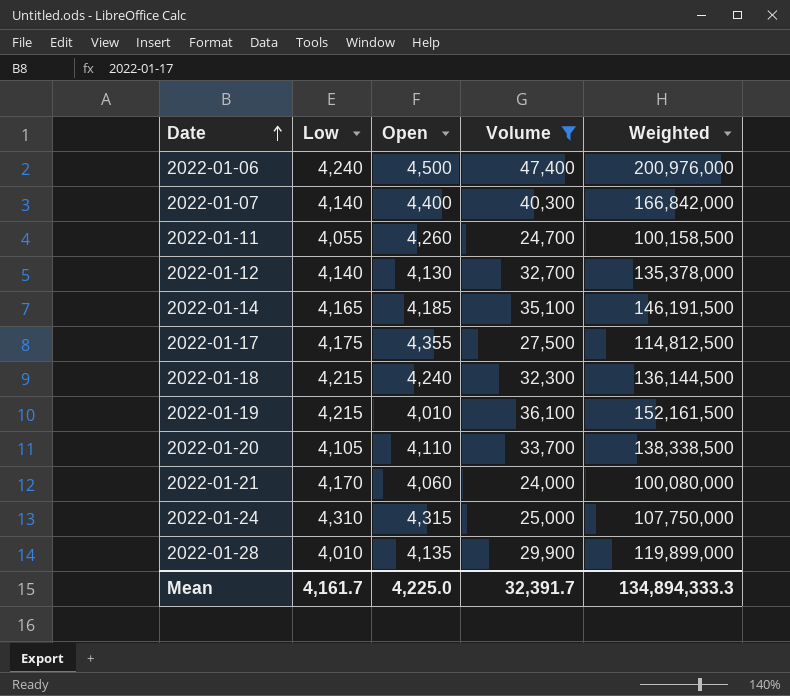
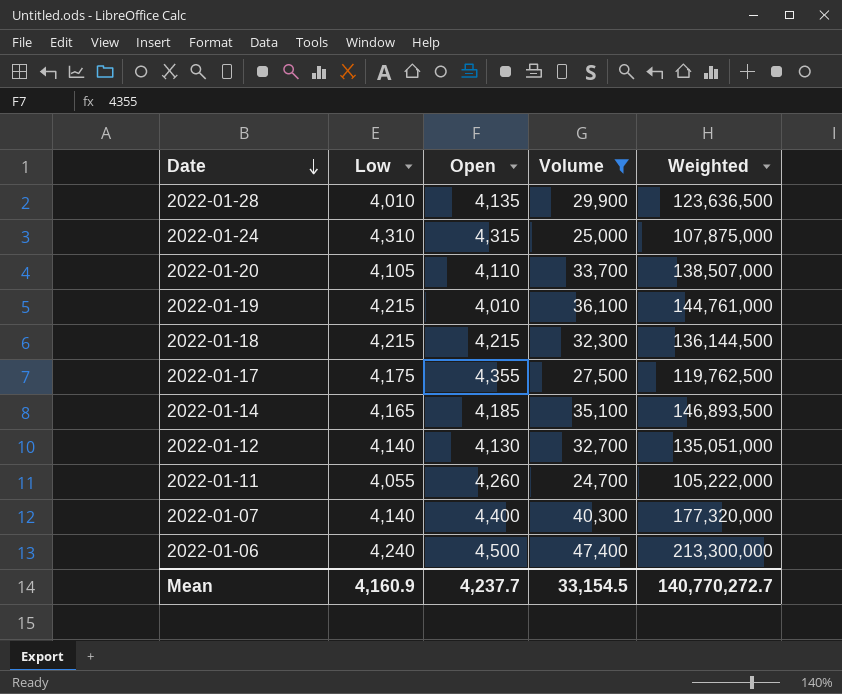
row order: Date ascending -> Date descending
column Weighted | formula: [Low] * [Volume] -> [Open] * [Volume]
row 2022-01-21: 4,170 | 4,060 | 24,000 | 100,080,000 -> none
2022-01-18 | Open: 4,240 -> 4,215
Mean | Low: 4,161.7 -> 4,160.9
Mean | Open: 4,225.0 -> 4,237.7
Mean | Volume: 32,391.7 -> 33,154.5
Mean | Weighted: 134,894,333.3 -> 140,770,272.7

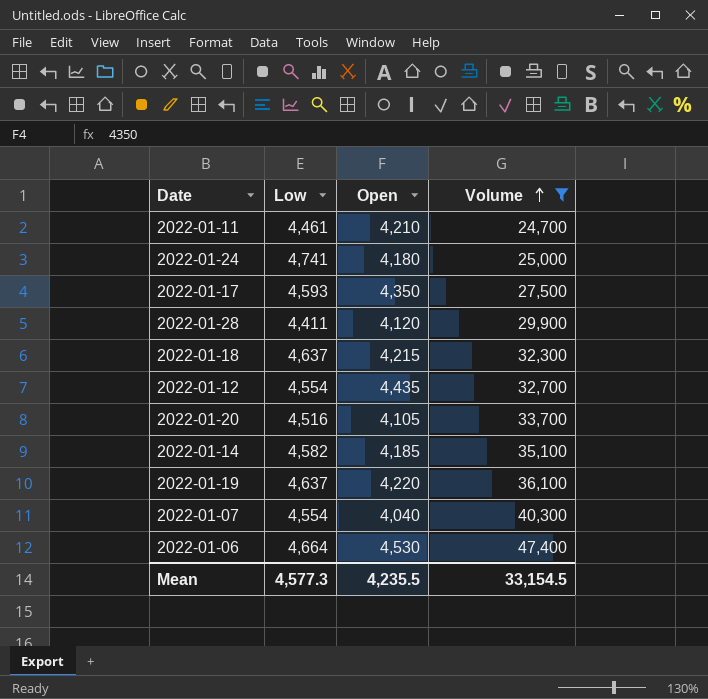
row order: Date descending -> Volume ascending
column Weighted | formula: [Open] * [Volume] -> none
2022-01-11 | Low: 4,055 -> 4,461
2022-01-11 | Open: 4,260 -> 4,210
2022-01-24 | Low: 4,310 -> 4,741
2022-01-24 | Open: 4,315 -> 4,180
2022-01-17 | Low: 4,175 -> 4,593
2022-01-17 | Open: 4,355 -> 4,350
2022-01-28 | Low: 4,010 -> 4,411
2022-01-28 | Open: 4,135 -> 4,120
2022-01-18 | Low: 4,215 -> 4,637
2022-01-12 | Low: 4,140 -> 4,554
2022-01-12 | Open: 4,130 -> 4,435
2022-01-20 | Low: 4,105 -> 4,516
2022-01-20 | Open: 4,110 -> 4,105
2022-01-14 | Low: 4,165 -> 4,582
2022-01-19 | Low: 4,215 -> 4,637
2022-01-19 | Open: 4,010 -> 4,220
2022-01-07 | Low: 4,140 -> 4,554
2022-01-07 | Open: 4,400 -> 4,040
2022-01-06 | Low: 4,240 -> 4,664
2022-01-06 | Open: 4,500 -> 4,530
Mean | Low: 4,160.9 -> 4,577.3
Mean | Open: 4,237.7 -> 4,235.5

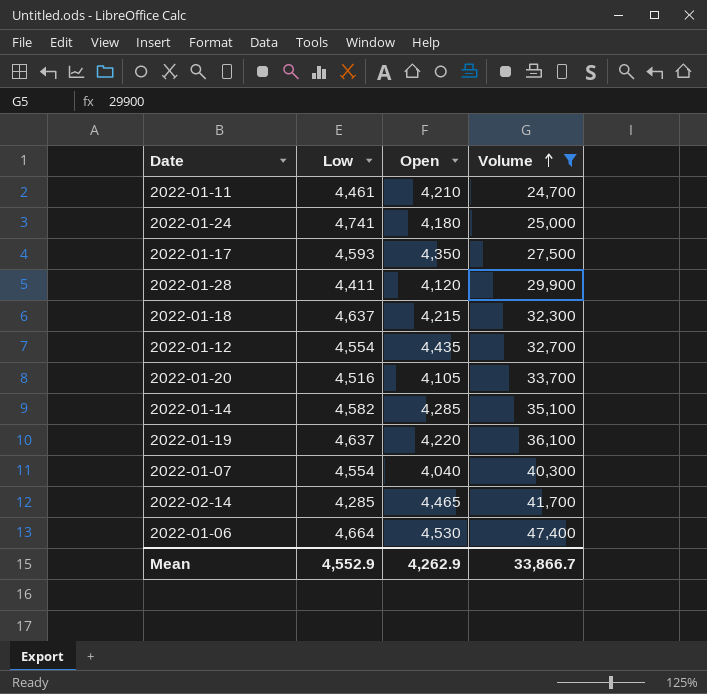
2022-01-14 | Open: 4,185 -> 4,285
row 2022-02-14: none -> 4,285 | 4,465 | 41,700
Mean | Low: 4,577.3 -> 4,552.9
Mean | Open: 4,235.5 -> 4,262.9
Mean | Volume: 33,154.5 -> 33,866.7

